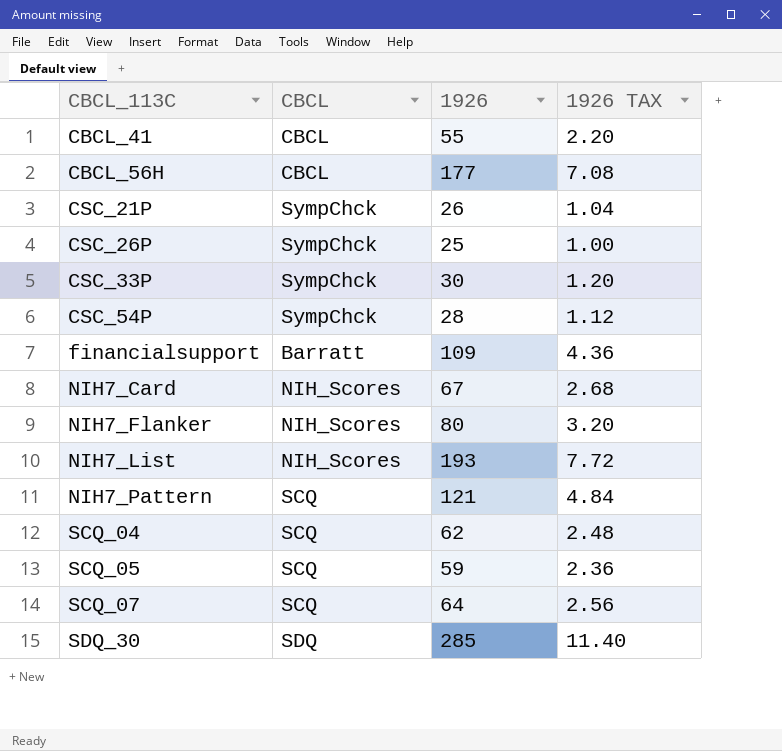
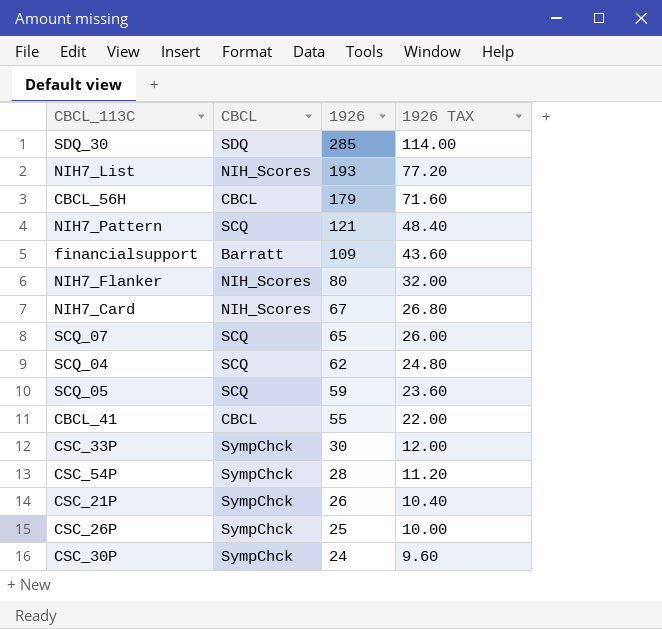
row order: CBCL_113C ascending -> 1926 descending
column 1926 TAX | formula: [1926] * 0.04 -> [1926] * 0.4
CBCL_56H | 1926: 177 -> 179
SCQ_07 | 1926: 64 -> 65
row CSC_30P: none -> SympChck | 24 | 9.60

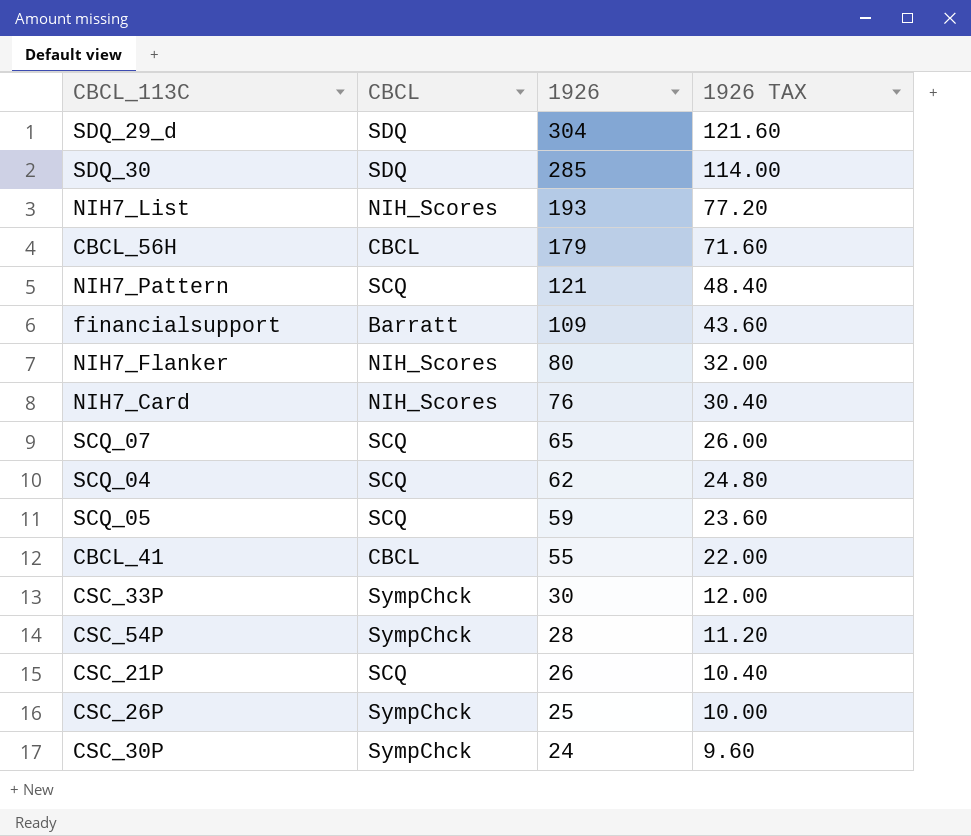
row SDQ_29_d: none -> SDQ | 304 | 121.60
NIH7_Card | 1926: 67 -> 76
NIH7_Card | 1926 TAX: 26.80 -> 30.40
CSC_21P | CBCL: SympChck -> SCQ

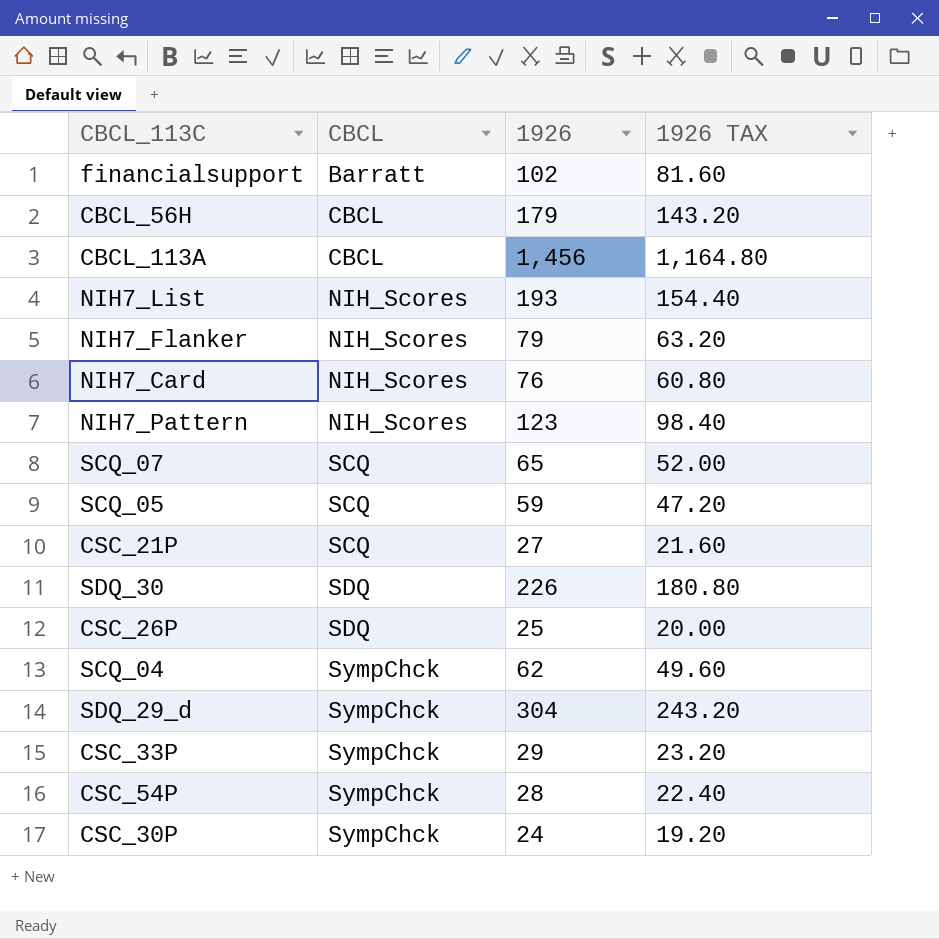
row order: 1926 descending -> CBCL ascending
column 1926 TAX | formula: [1926] * 0.4 -> [1926] * 0.8
row CBCL_41: CBCL | 55 | 22.00 -> none
financialsupport | 1926: 109 -> 102
row CBCL_113A: none -> CBCL | 1,456 | 1,164.80
NIH7_Flanker | 1926: 80 -> 79
NIH7_Pattern | CBCL: SCQ -> NIH_Scores
NIH7_Pattern | 1926: 121 -> 123
CSC_21P | 1926: 26 -> 27
SDQ_30 | 1926: 285 -> 226
CSC_26P | CBCL: SympChck -> SDQ
SCQ_04 | CBCL: SCQ -> SympChck
SDQ_29_d | CBCL: SDQ -> SympChck
CSC_33P | 1926: 30 -> 29

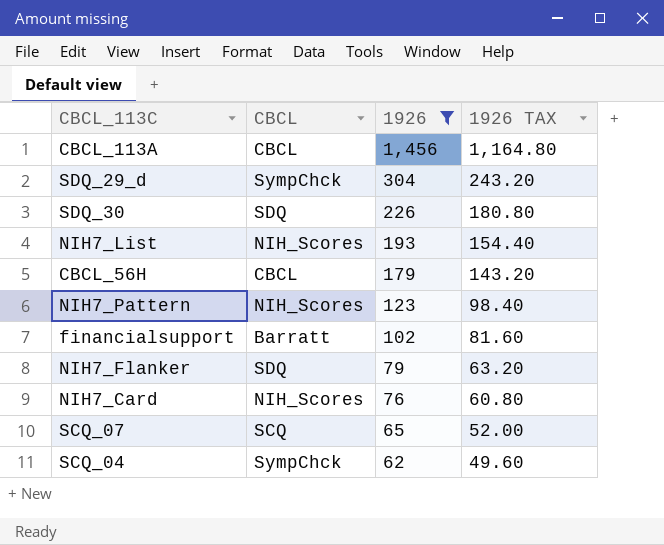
filter: none -> 1926 >= 62
row order: CBCL ascending -> 1926 descending
NIH7_Flanker | CBCL: NIH_Scores -> SDQ

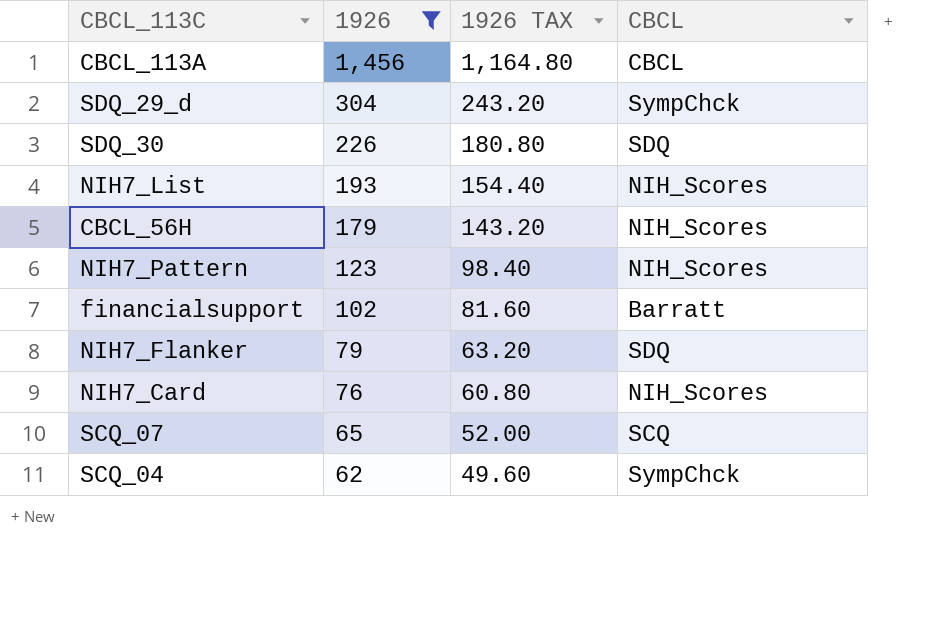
column CBCL | position: 2 -> 4
CBCL_56H | CBCL: CBCL -> NIH_Scores

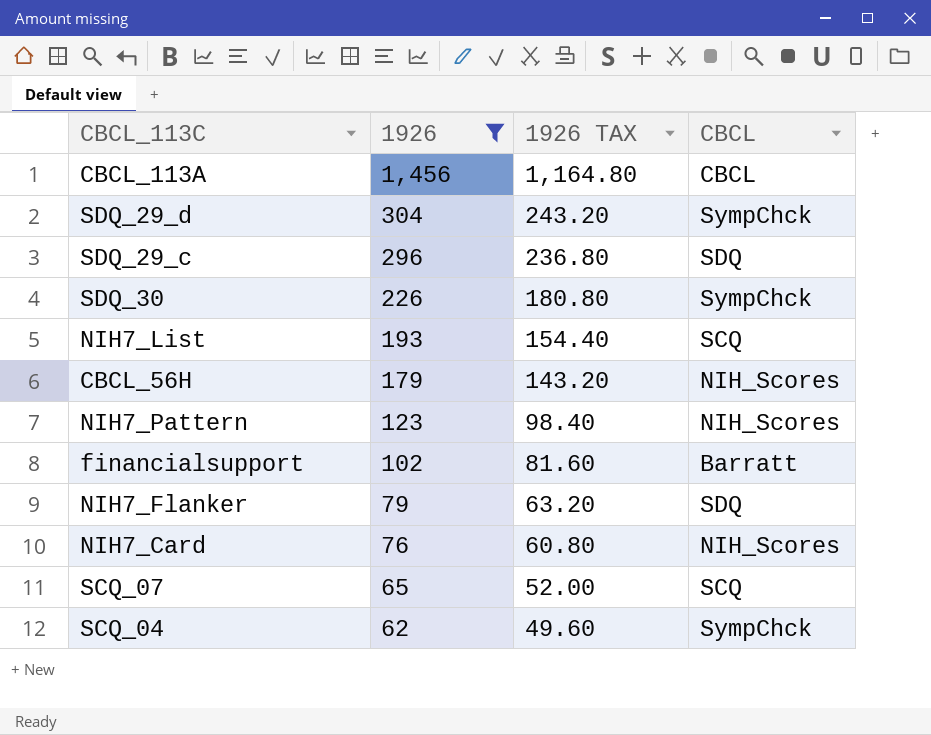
row SDQ_29_c: none -> 296 | 236.80 | SDQ
SDQ_30 | CBCL: SDQ -> SympChck
NIH7_List | CBCL: NIH_Scores -> SCQ

